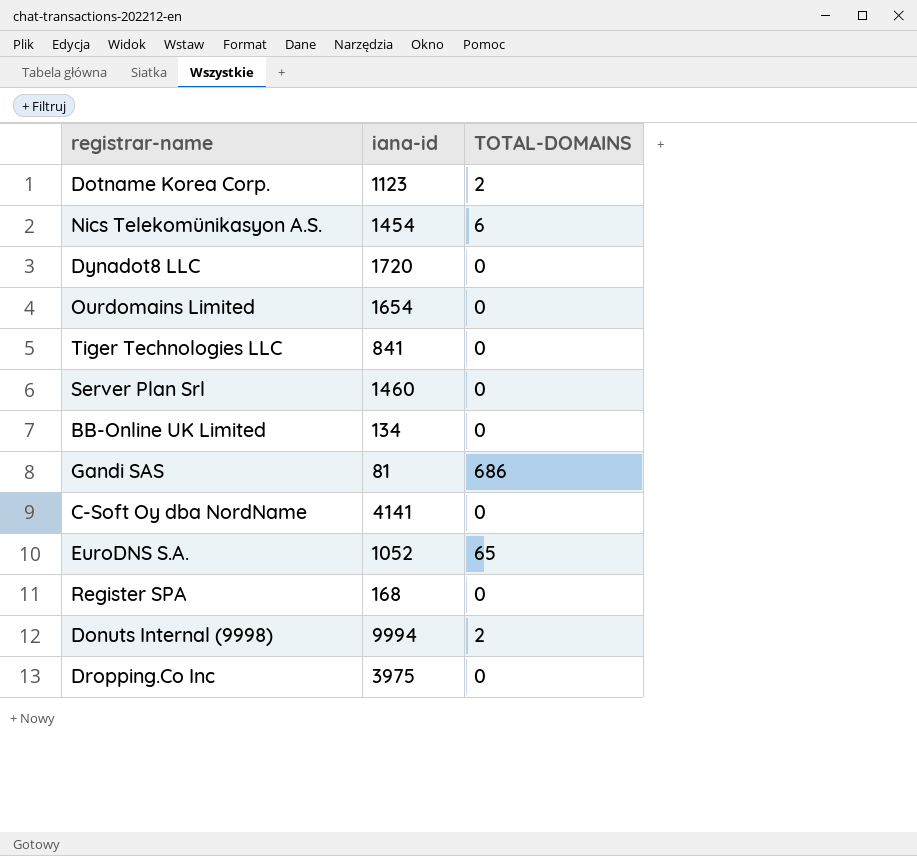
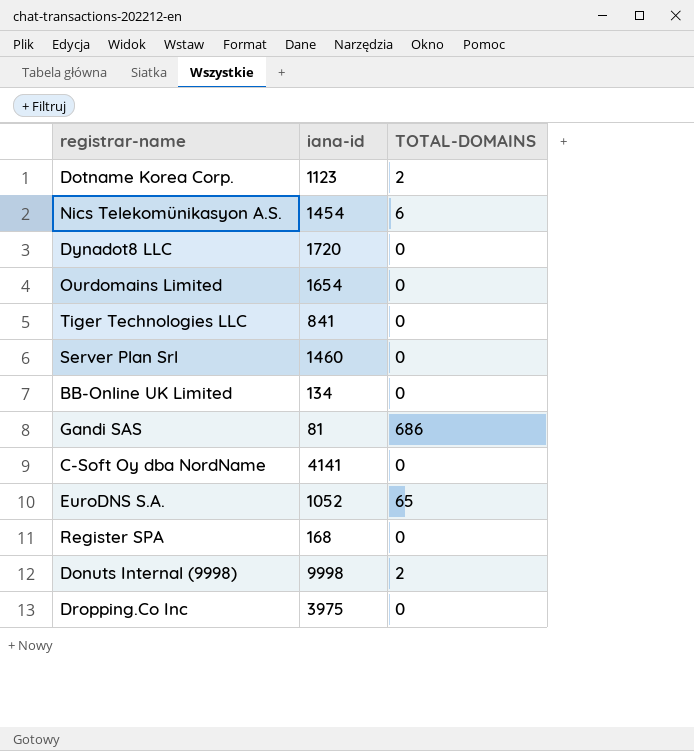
Donuts Internal (9998) | iana-id: 9994 -> 9998

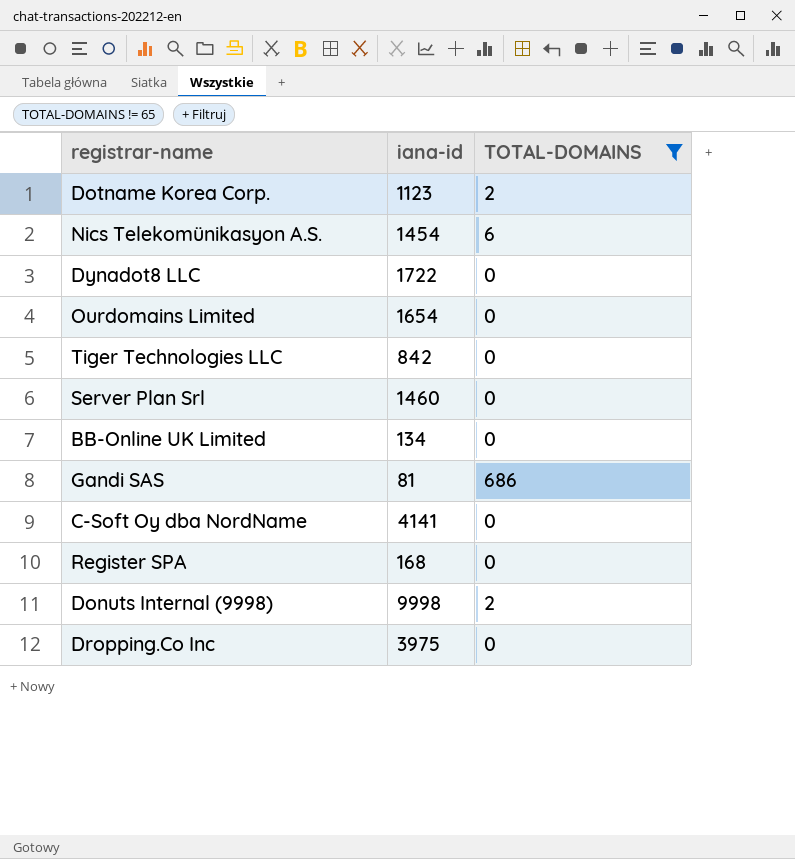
filter: none -> TOTAL-DOMAINS != 65
Dynadot8 LLC | iana-id: 1720 -> 1722
Tiger Technologies LLC | iana-id: 841 -> 842

